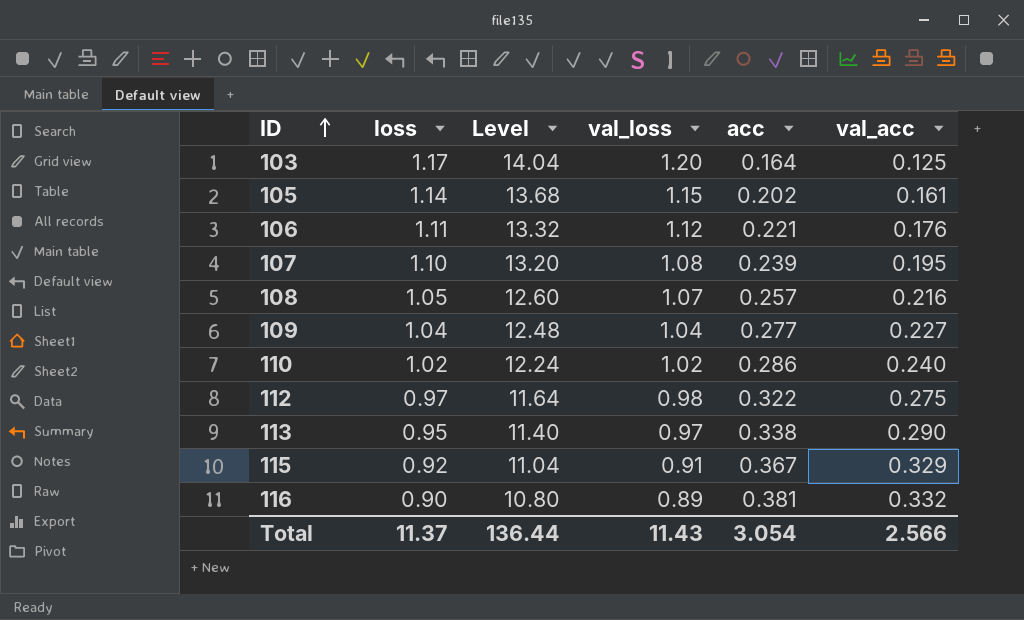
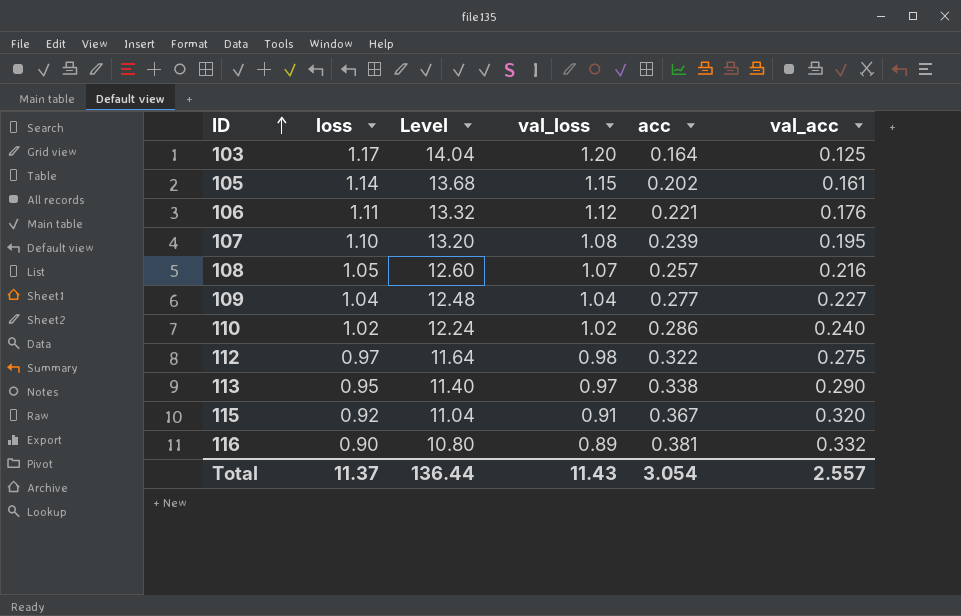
115 | val_acc: 0.329 -> 0.320
Total | val_acc: 2.566 -> 2.557

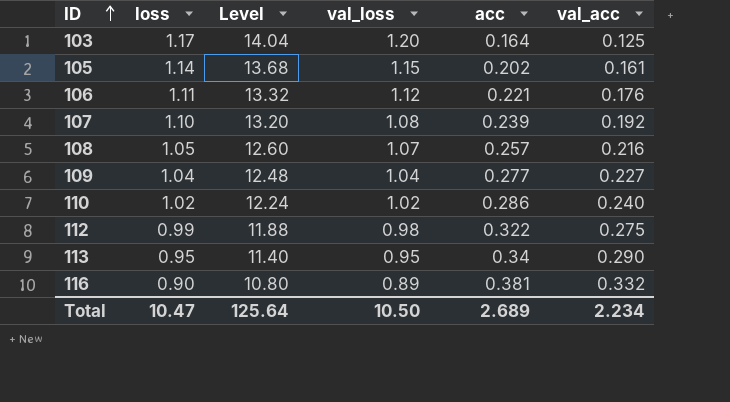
row 115: 0.92 | 11.04 | 0.91 | 0.367 | 0.320 -> none
107 | val_acc: 0.195 -> 0.192
112 | loss: 0.97 -> 0.99
112 | Level: 11.64 -> 11.88
113 | val_loss: 0.97 -> 0.95
113 | acc: 0.338 -> 0.34
Total | loss: 11.37 -> 10.47
Total | Level: 136.44 -> 125.64
Total | val_loss: 11.43 -> 10.50
Total | acc: 3.054 -> 2.689
Total | val_acc: 2.557 -> 2.234

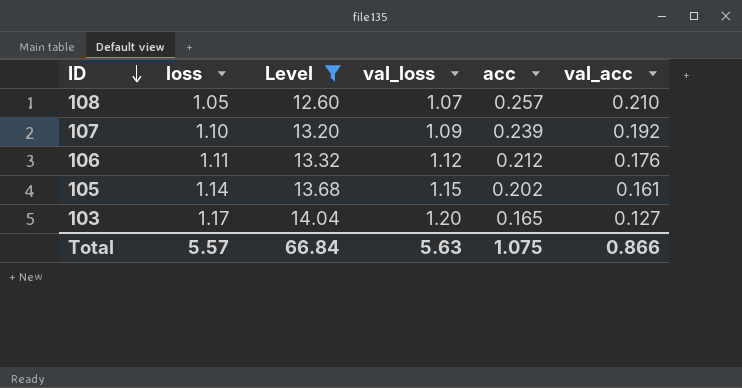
filter: none -> Level >= 12.60
row order: ID ascending -> ID descending
108 | val_acc: 0.216 -> 0.210
107 | val_loss: 1.08 -> 1.09
106 | acc: 0.221 -> 0.212
103 | acc: 0.164 -> 0.165
103 | val_acc: 0.125 -> 0.127
Total | loss: 10.47 -> 5.57
Total | Level: 125.64 -> 66.84
Total | val_loss: 10.50 -> 5.63
Total | acc: 2.689 -> 1.075
Total | val_acc: 2.234 -> 0.866

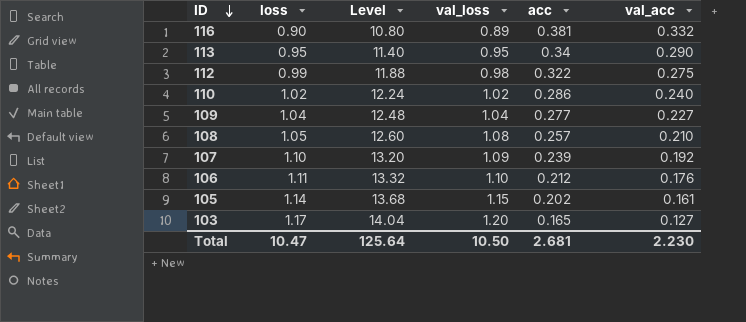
filter: Level >= 12.60 -> none
108 | val_loss: 1.07 -> 1.08
106 | val_loss: 1.12 -> 1.10
Total | loss: 5.57 -> 10.47
Total | Level: 66.84 -> 125.64
Total | val_loss: 5.63 -> 10.50
Total | acc: 1.075 -> 2.681
Total | val_acc: 0.866 -> 2.230

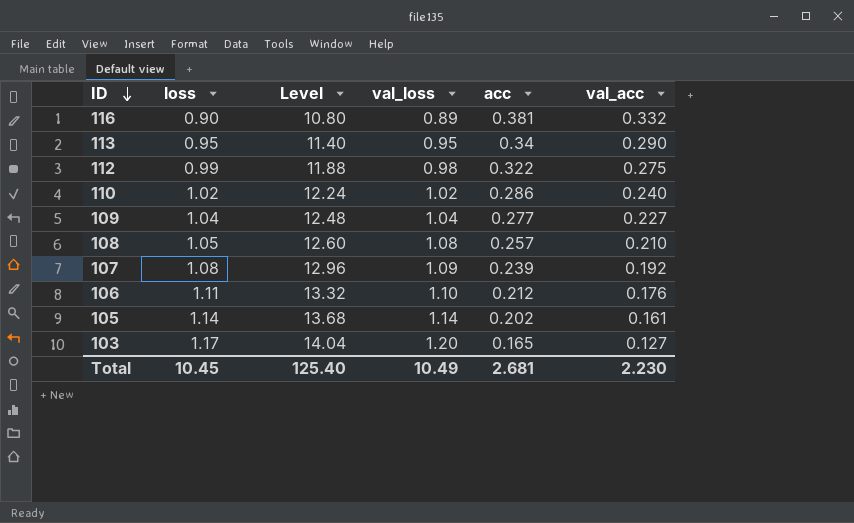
107 | loss: 1.10 -> 1.08
107 | Level: 13.20 -> 12.96
105 | val_loss: 1.15 -> 1.14
Total | loss: 10.47 -> 10.45
Total | Level: 125.64 -> 125.40
Total | val_loss: 10.50 -> 10.49

